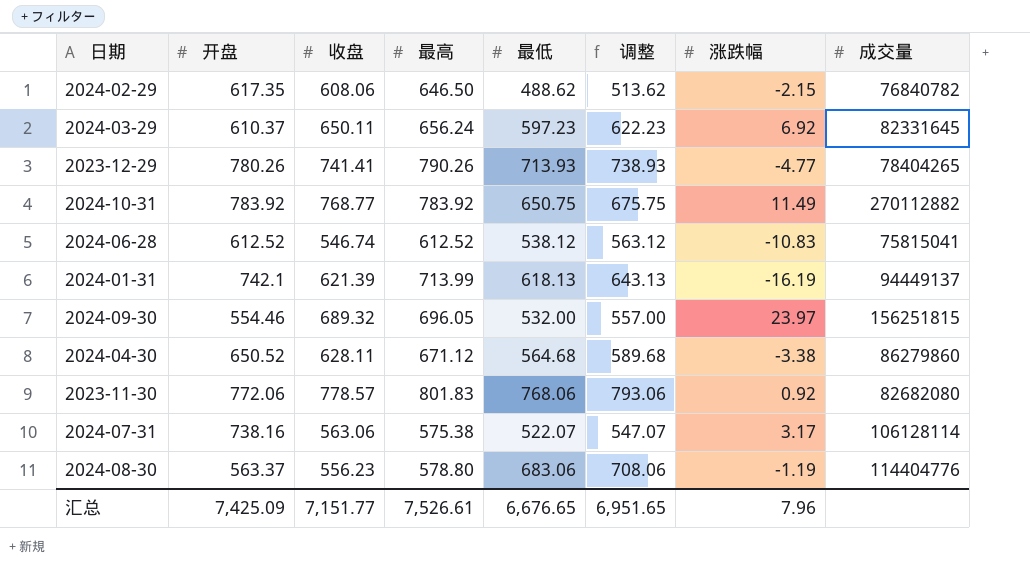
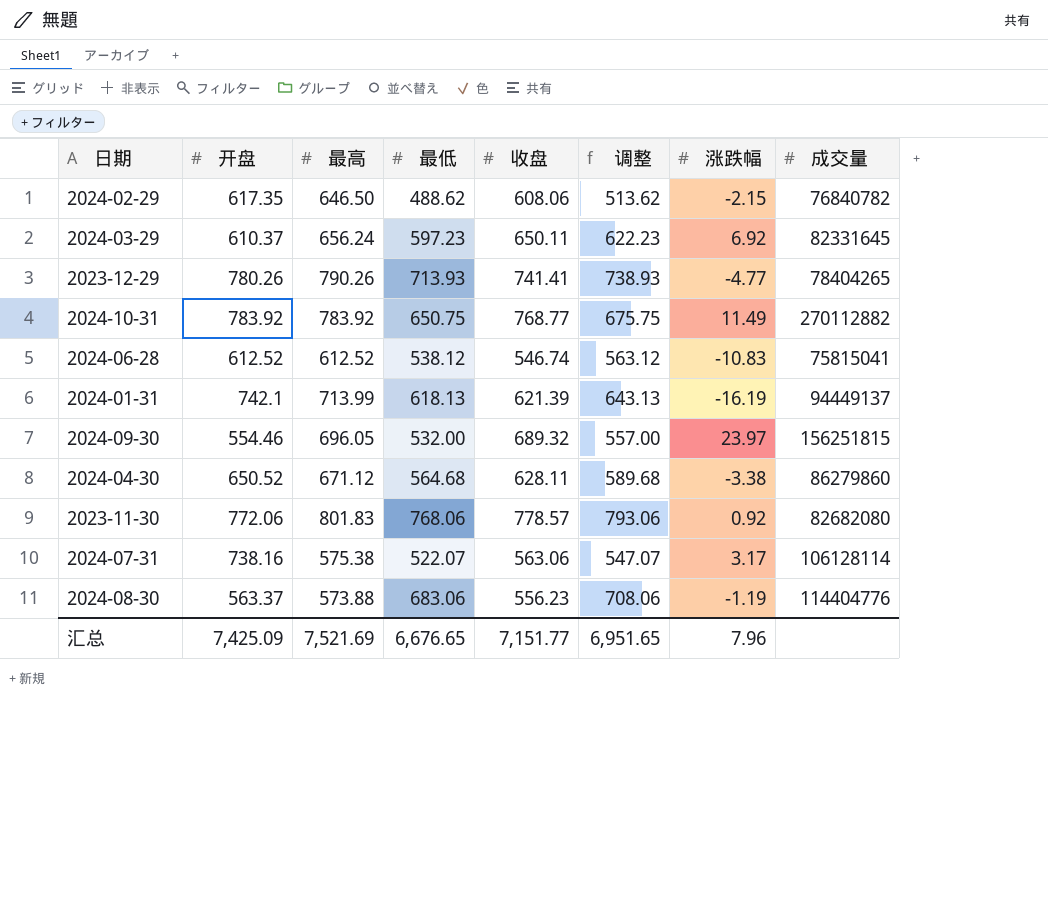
column 收盘 | position: 3 -> 5
2024-08-30 | 最高: 578.80 -> 573.88
汇总 | 最高: 7,526.61 -> 7,521.69

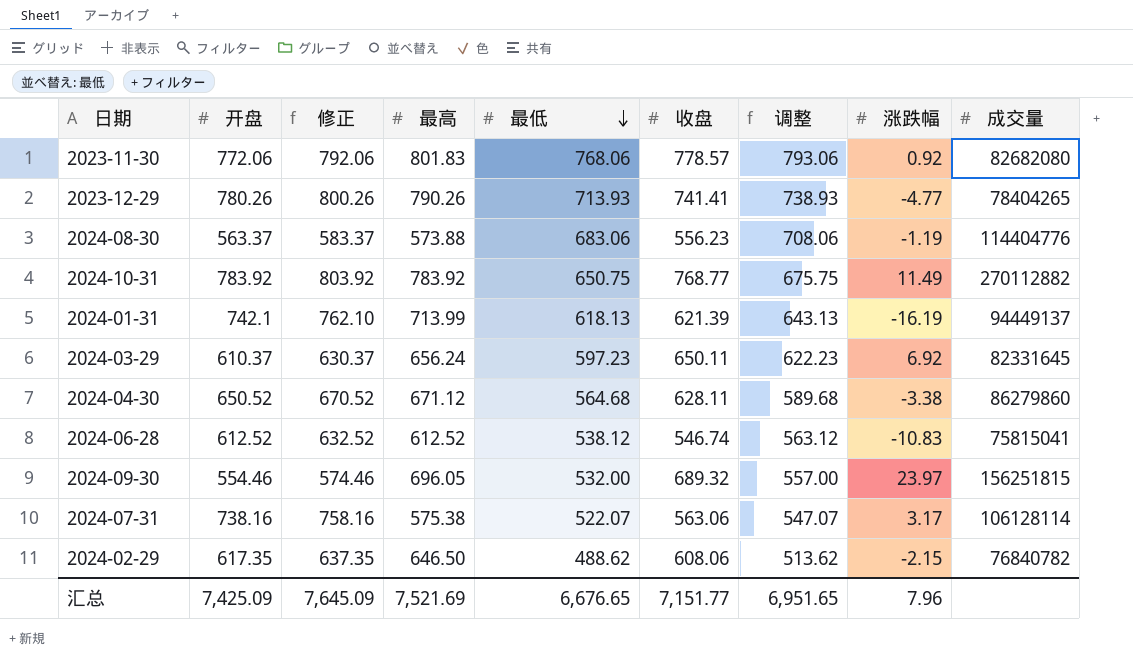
row order: none -> 最低 descending
column 修正 | formula: none -> [开盘] + 20

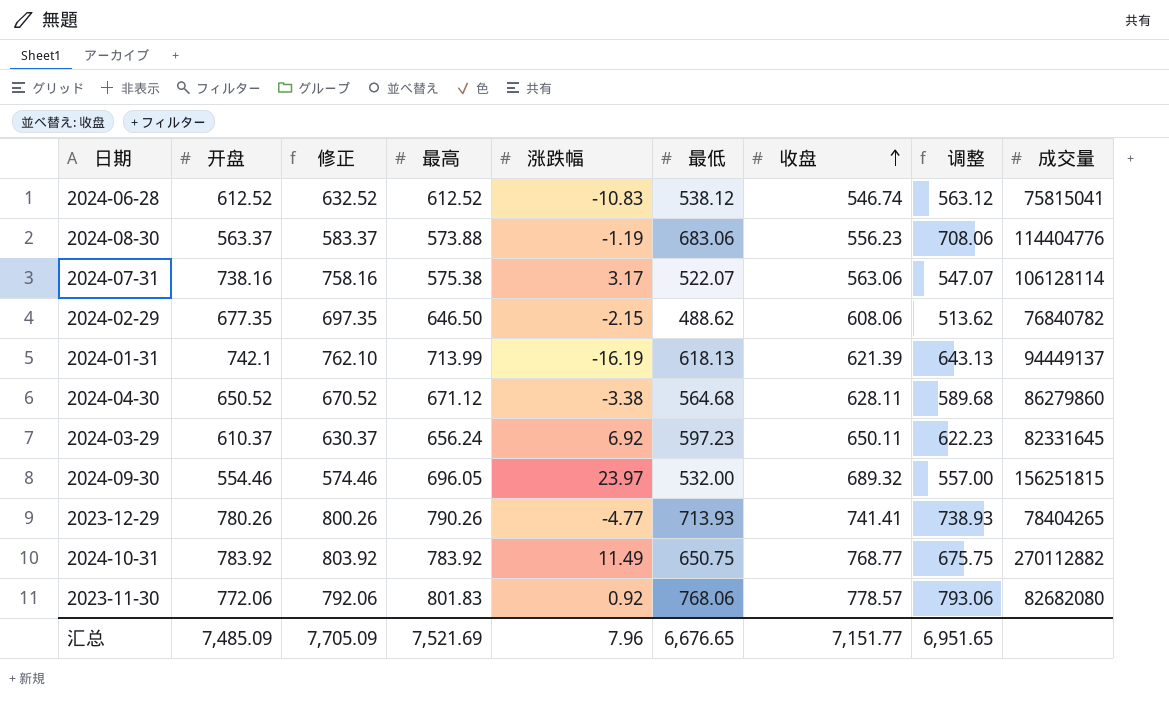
row order: 最低 descending -> 收盘 ascending
column 涨跌幅 | position: 8 -> 5
2024-02-29 | 开盘: 617.35 -> 677.35
2024-02-29 | 修正: 637.35 -> 697.35
汇总 | 开盘: 7,425.09 -> 7,485.09
汇总 | 修正: 7,645.09 -> 7,705.09

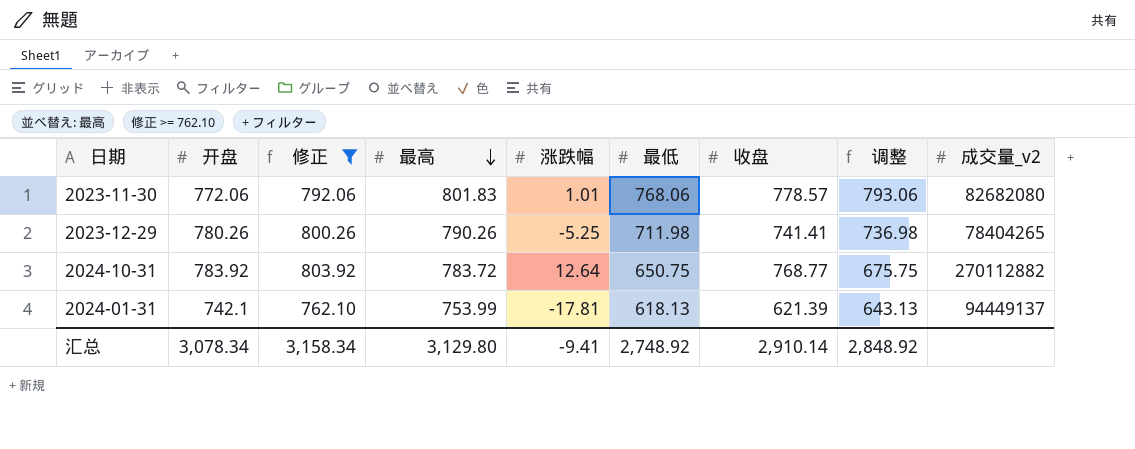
filter: none -> 修正 >= 762.10
row order: 收盘 ascending -> 最高 descending
column name: 成交量 -> 成交量_v2
2023-11-30 | 涨跌幅: 0.92 -> 1.01
2023-12-29 | 涨跌幅: -4.77 -> -5.25
2023-12-29 | 最低: 713.93 -> 711.98
2023-12-29 | 调整: 738.93 -> 736.98
2024-10-31 | 最高: 783.92 -> 783.72
2024-10-31 | 涨跌幅: 11.49 -> 12.64
2024-01-31 | 最高: 713.99 -> 753.99
2024-01-31 | 涨跌幅: -16.19 -> -17.81
汇总 | 开盘: 7,485.09 -> 3,078.34
汇总 | 修正: 7,705.09 -> 3,158.34
汇总 | 最高: 7,521.69 -> 3,129.80
汇总 | 涨跌幅: 7.96 -> -9.41
汇总 | 最低: 6,676.65 -> 2,748.92
汇总 | 收盘: 7,151.77 -> 2,910.14
汇总 | 调整: 6,951.65 -> 2,848.92

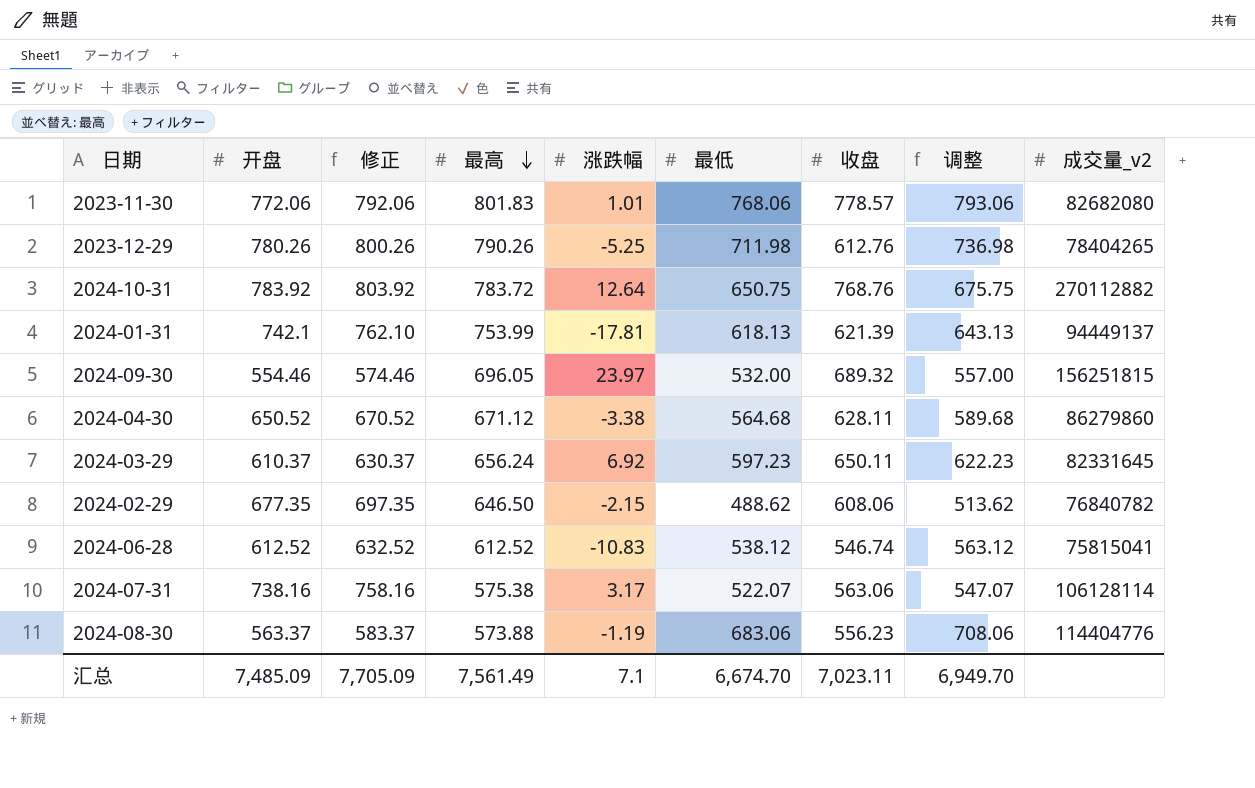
filter: 修正 >= 762.10 -> none
2023-12-29 | 收盘: 741.41 -> 612.76
2024-10-31 | 收盘: 768.77 -> 768.76
汇总 | 开盘: 3,078.34 -> 7,485.09
汇总 | 修正: 3,158.34 -> 7,705.09
汇总 | 最高: 3,129.80 -> 7,561.49
汇总 | 涨跌幅: -9.41 -> 7.1
汇总 | 最低: 2,748.92 -> 6,674.70
汇总 | 收盘: 2,910.14 -> 7,023.11
汇总 | 调整: 2,848.92 -> 6,949.70

